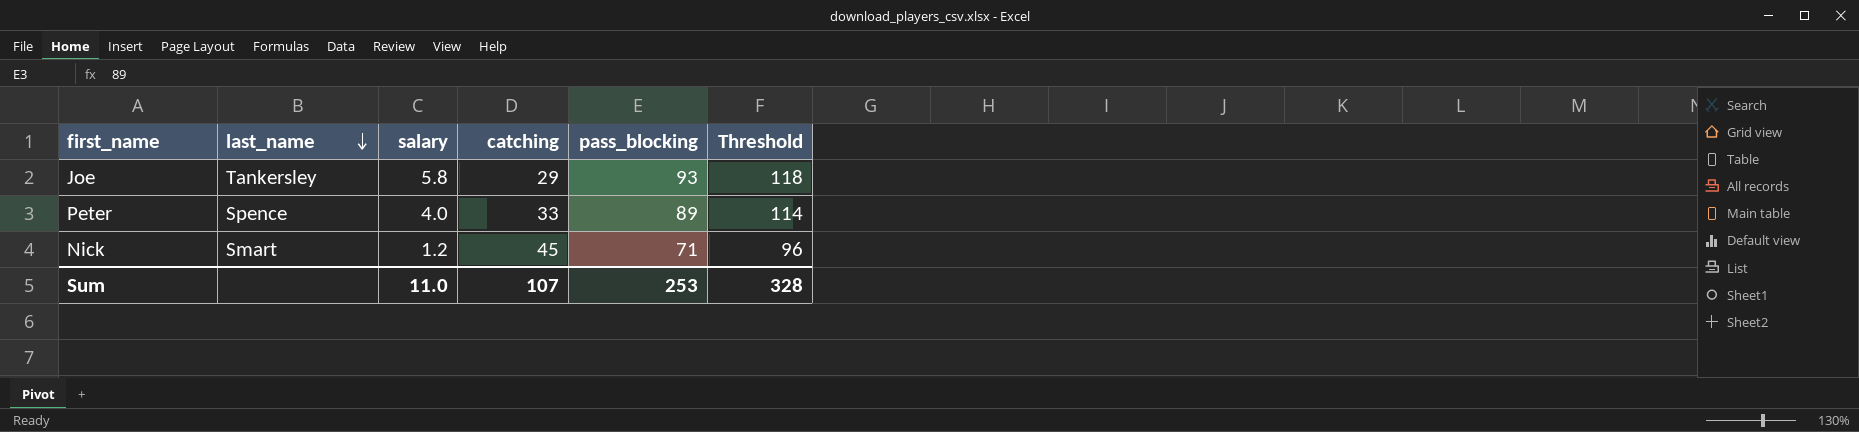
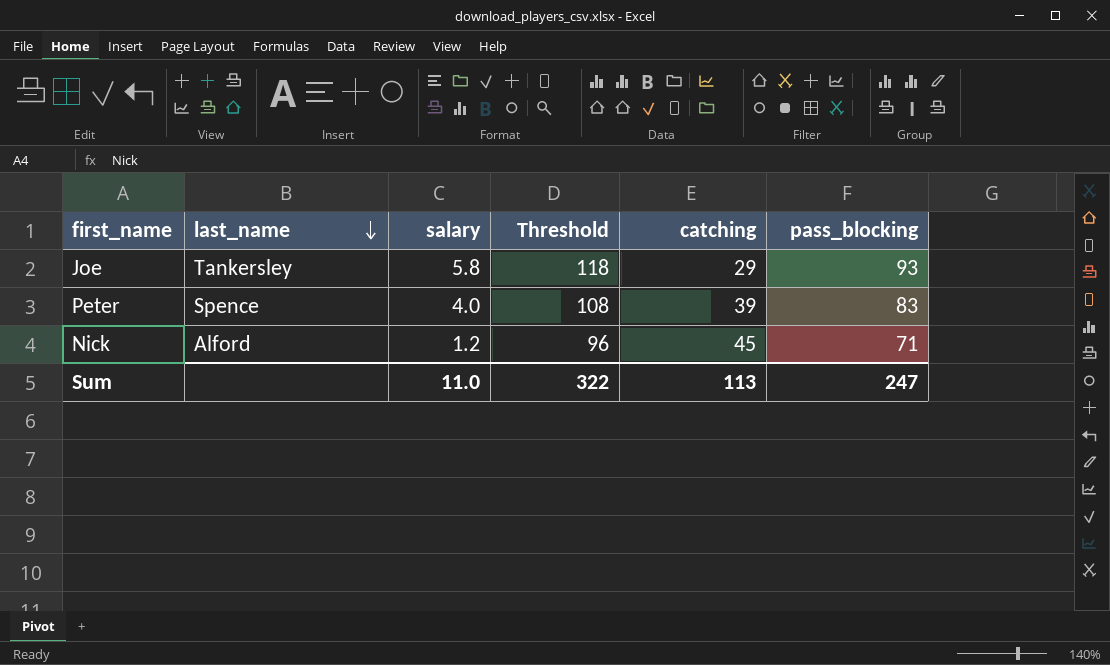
column Threshold | position: 6 -> 4
Peter | Threshold: 114 -> 108
Peter | catching: 33 -> 39
Peter | pass_blocking: 89 -> 83
Nick | last_name: Smart -> Alford
Sum | Threshold: 328 -> 322
Sum | catching: 107 -> 113
Sum | pass_blocking: 253 -> 247

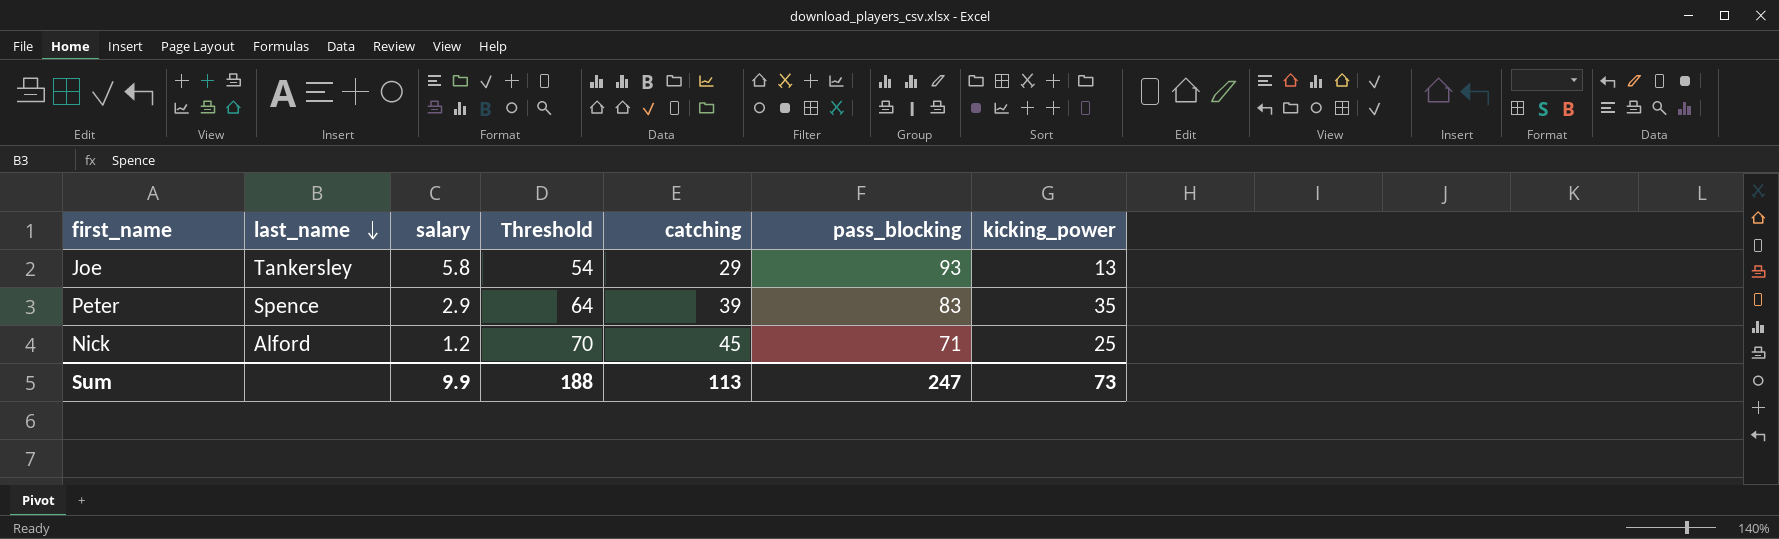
column Threshold | formula: [pass_blocking] + 25 -> [catching] + 25
column kicking_power | position: none -> 7
Peter | salary: 4.0 -> 2.9
Sum | salary: 11.0 -> 9.9
Sum | Threshold: 322 -> 188

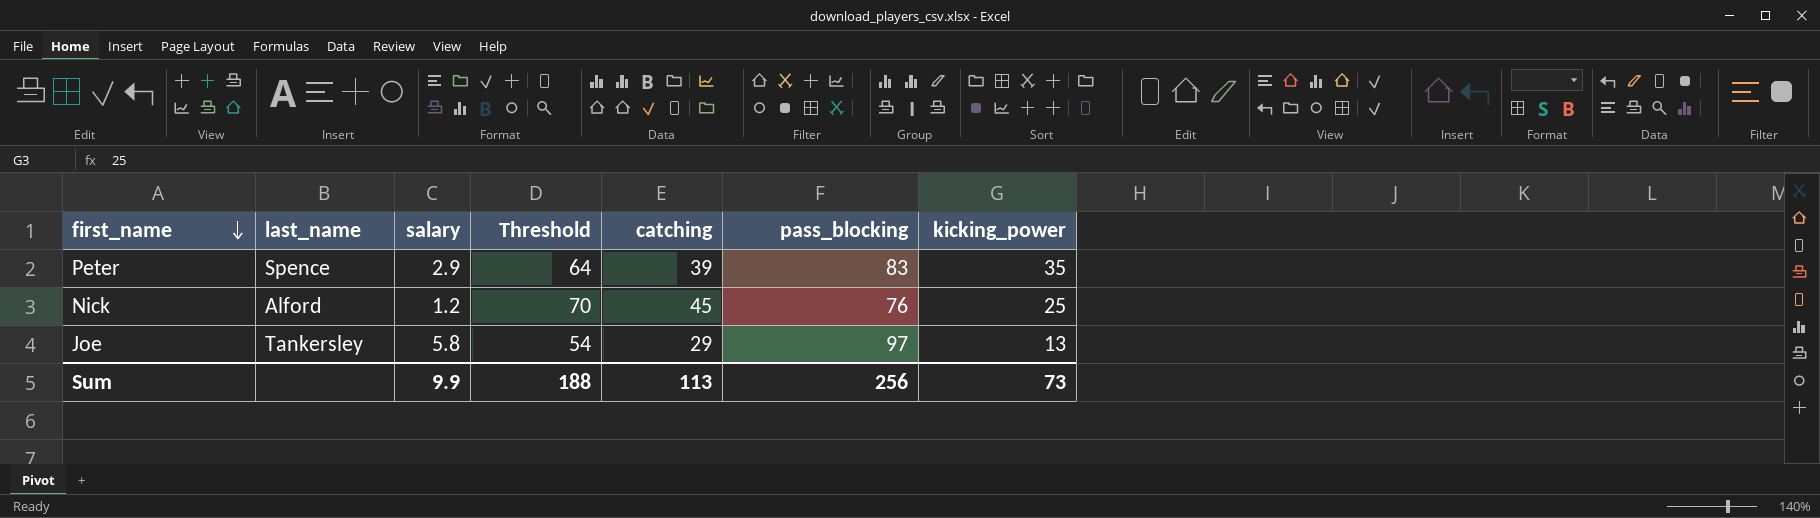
row order: last_name descending -> first_name descending
Nick | pass_blocking: 71 -> 76
Joe | pass_blocking: 93 -> 97
Sum | pass_blocking: 247 -> 256

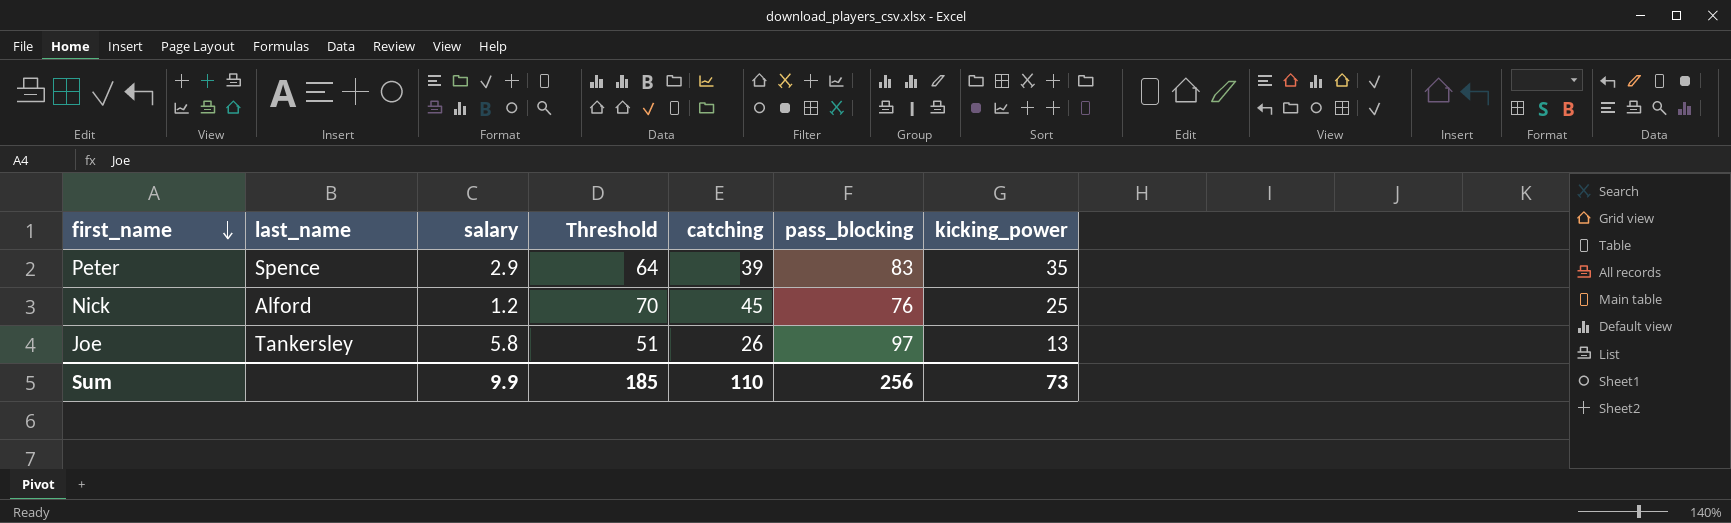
Joe | Threshold: 54 -> 51
Joe | catching: 29 -> 26
Sum | Threshold: 188 -> 185
Sum | catching: 113 -> 110

